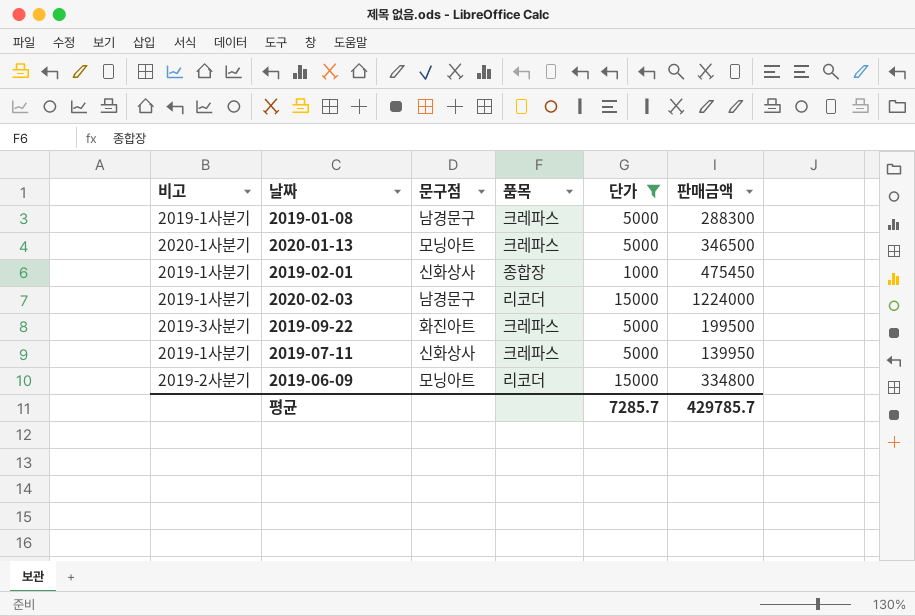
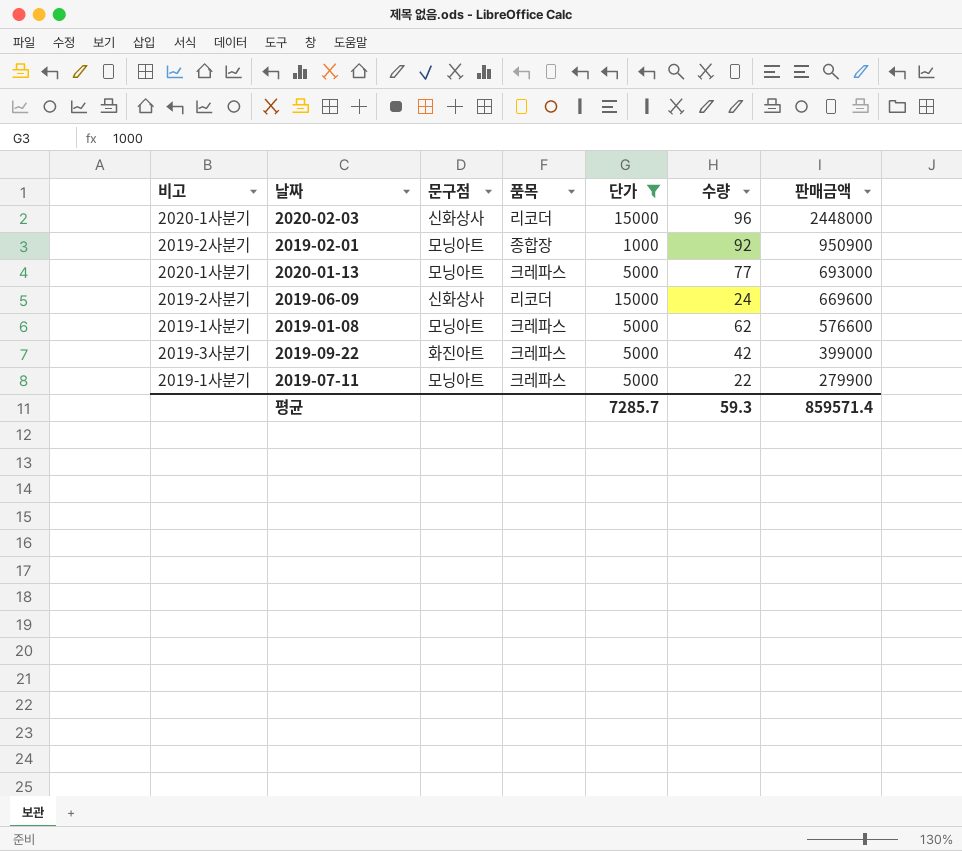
row order: none -> 판매금액 descending
column 수량 | position: none -> 6
2020-02-03 | 비고: 2019-1사분기 -> 2020-1사분기
2020-02-03 | 문구점: 남경문구 -> 신화상사
2020-02-03 | 판매금액: 1224000 -> 2448000
2019-02-01 | 비고: 2019-1사분기 -> 2019-2사분기
2019-02-01 | 문구점: 신화상사 -> 모닝아트
2019-02-01 | 판매금액: 475450 -> 950900
2020-01-13 | 판매금액: 346500 -> 693000
2019-06-09 | 문구점: 모닝아트 -> 신화상사
2019-06-09 | 판매금액: 334800 -> 669600
2019-01-08 | 문구점: 남경문구 -> 모닝아트
2019-01-08 | 판매금액: 288300 -> 576600
2019-09-22 | 판매금액: 199500 -> 399000
2019-07-11 | 문구점: 신화상사 -> 모닝아트
2019-07-11 | 판매금액: 139950 -> 279900
평균 | 판매금액: 429785.7 -> 859571.4

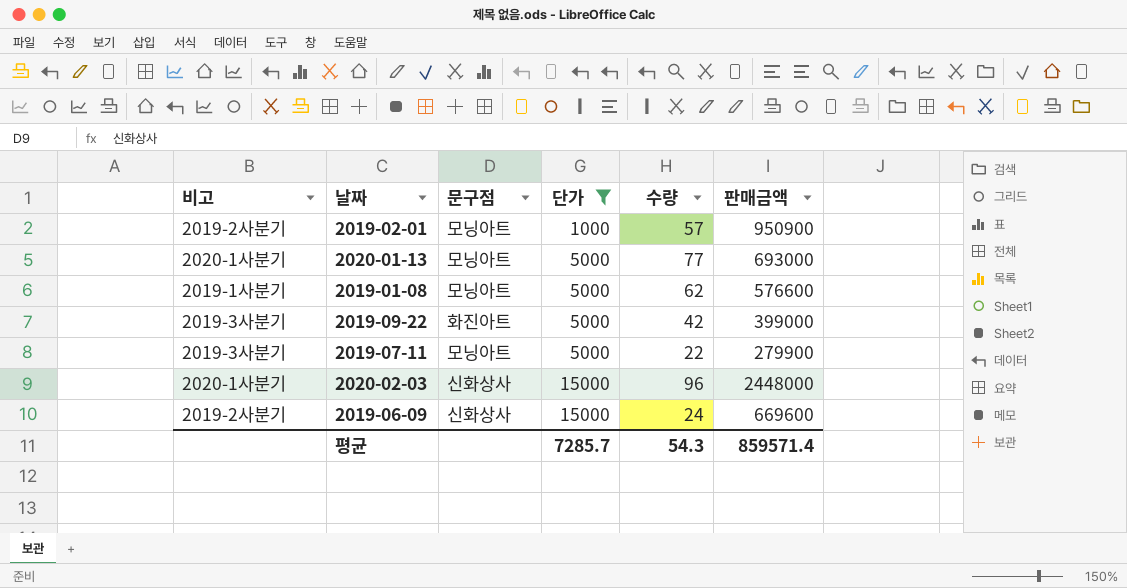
row order: 판매금액 descending -> 단가 ascending
column 품목 | position: 4 -> none
2019-02-01 | 수량: 92 -> 57
2019-07-11 | 비고: 2019-1사분기 -> 2019-3사분기
평균 | 수량: 59.3 -> 54.3

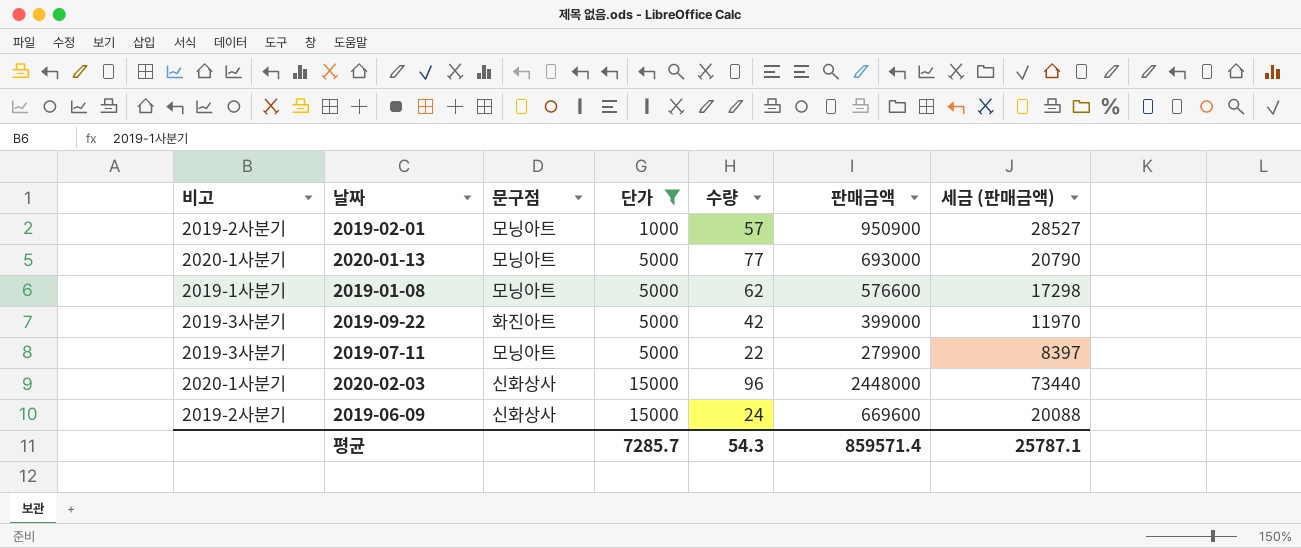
column 세금 (판매금액) | formula: none -> [판매금액] * 0.03

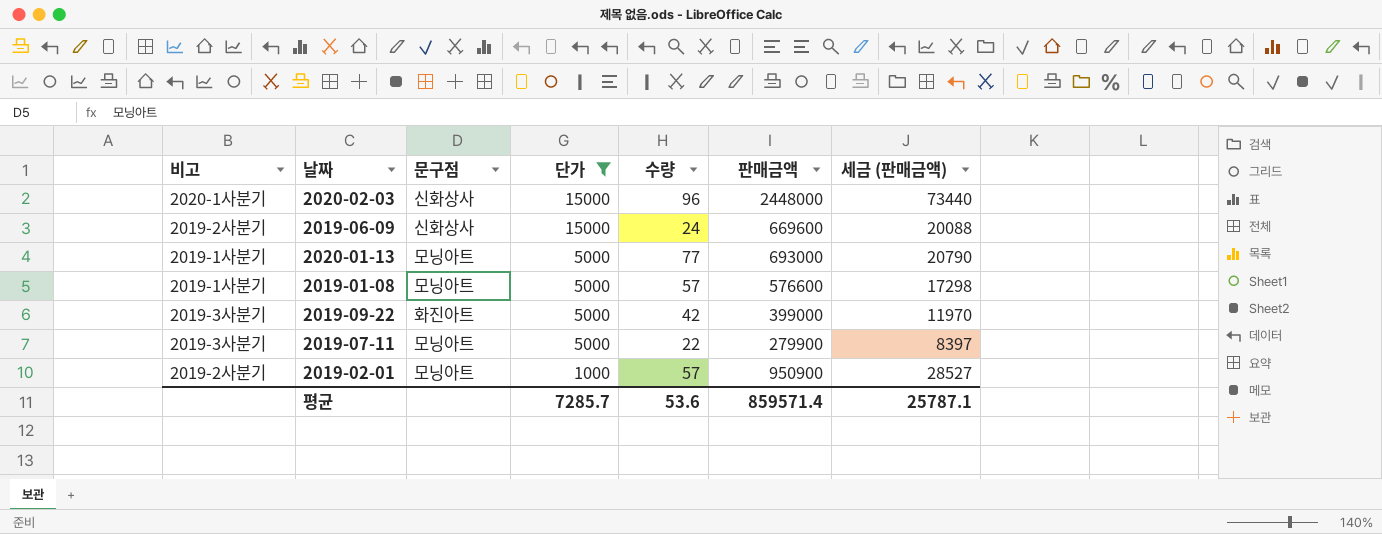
row order: 단가 ascending -> 단가 descending
2020-01-13 | 비고: 2020-1사분기 -> 2019-1사분기
2019-01-08 | 수량: 62 -> 57
평균 | 수량: 54.3 -> 53.6

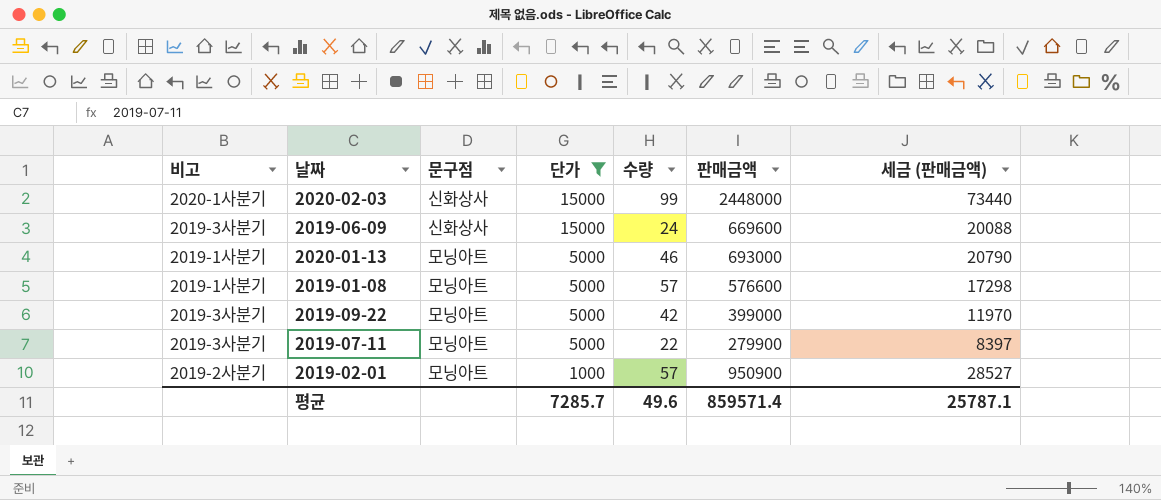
2020-02-03 | 수량: 96 -> 99
2019-06-09 | 비고: 2019-2사분기 -> 2019-3사분기
2020-01-13 | 수량: 77 -> 46
2019-09-22 | 문구점: 화진아트 -> 모닝아트
평균 | 수량: 53.6 -> 49.6

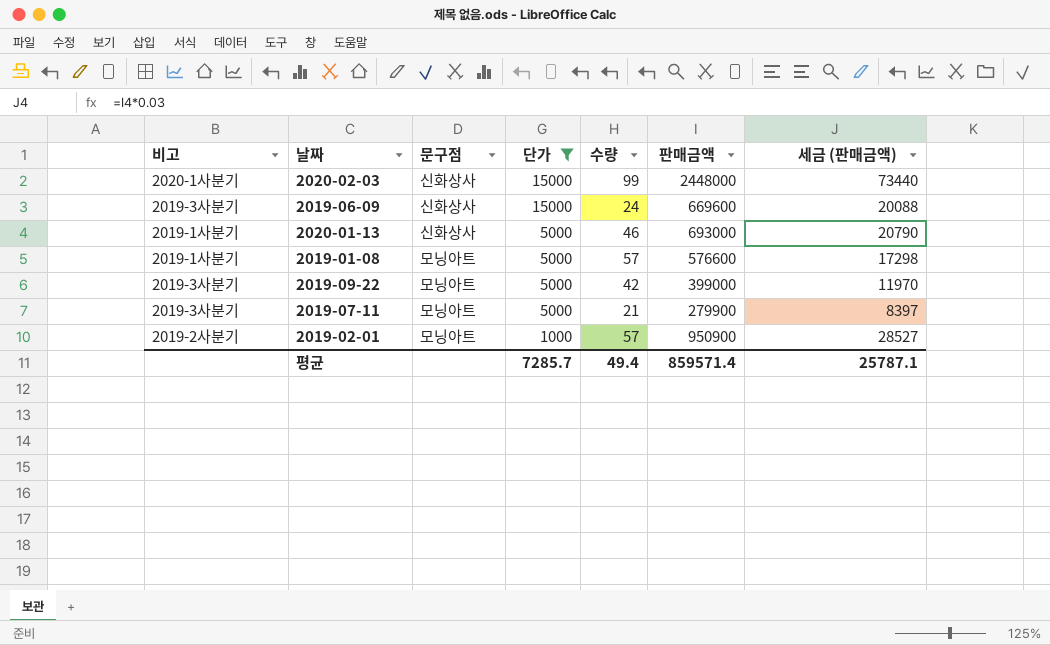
2020-01-13 | 문구점: 모닝아트 -> 신화상사
2019-07-11 | 수량: 22 -> 21
평균 | 수량: 49.6 -> 49.4

